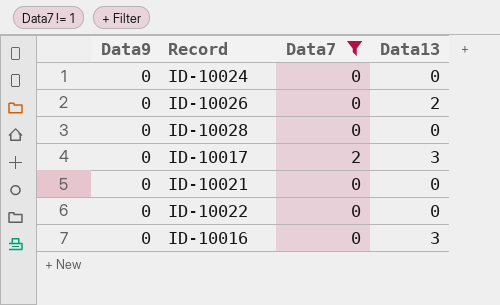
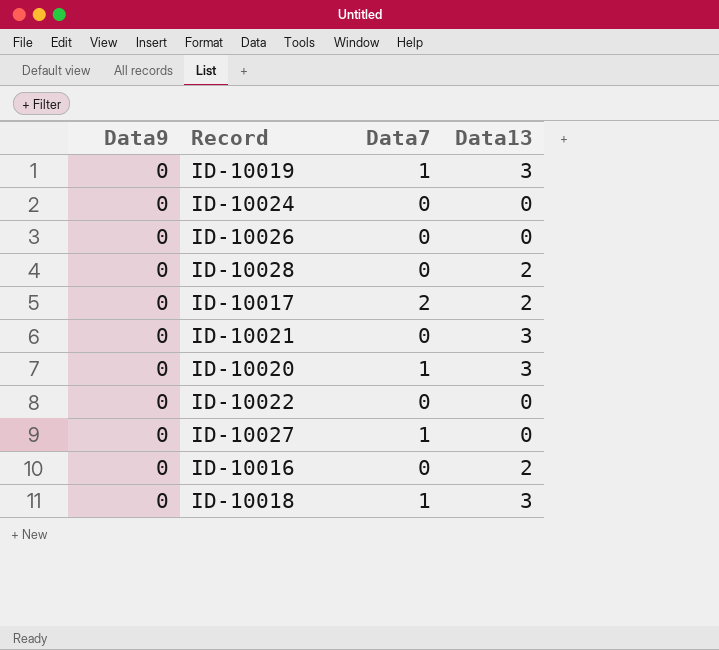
filter: Data7 != 1 -> none
ID-10026 | Data13: 2 -> 0
ID-10028 | Data13: 0 -> 2
ID-10017 | Data13: 3 -> 2
ID-10021 | Data13: 0 -> 3
ID-10016 | Data13: 3 -> 2

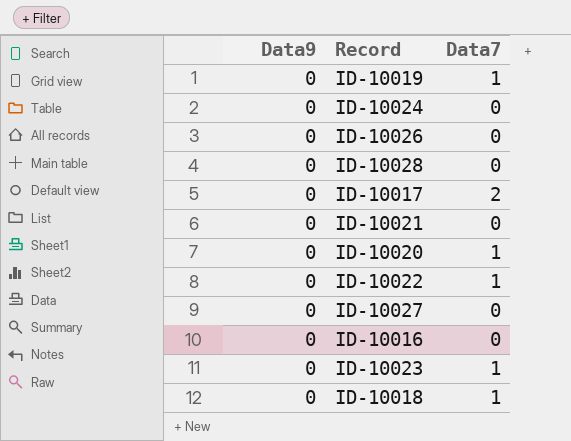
column Data13 | position: 4 -> none
ID-10022 | Data7: 0 -> 1
ID-10027 | Data7: 1 -> 0
row ID-10023: none -> 0 | 1

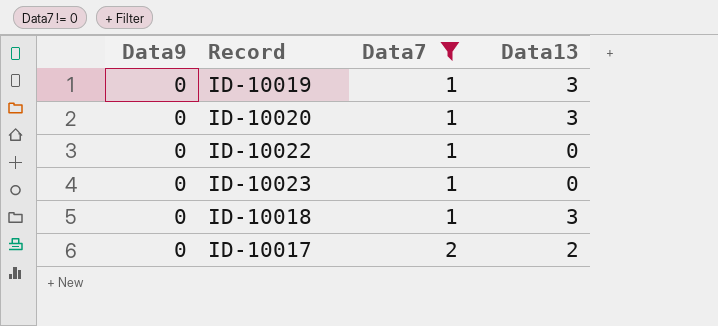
filter: none -> Data7 != 0
row order: none -> Data7 ascending
column Data13 | position: none -> 4

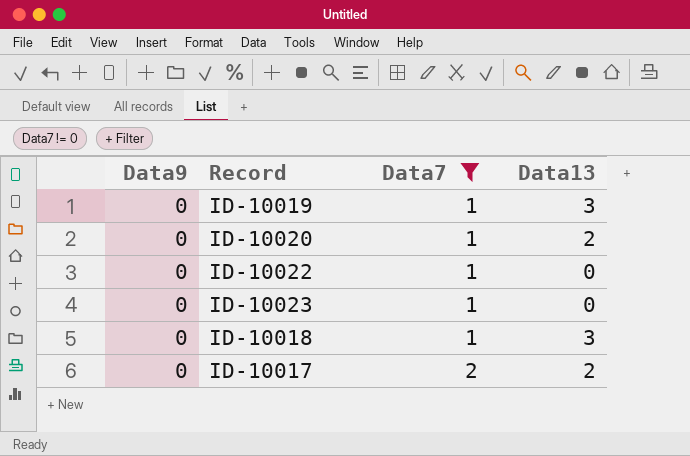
ID-10020 | Data13: 3 -> 2

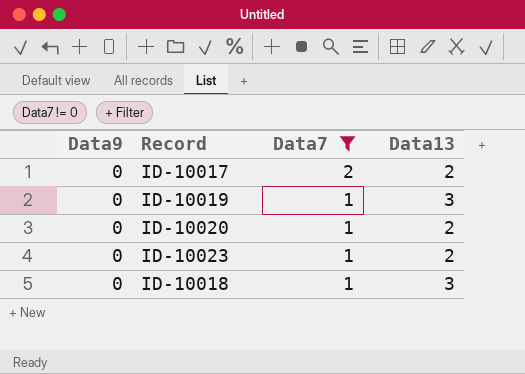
row order: Data7 ascending -> Data7 descending
row ID-10022: 0 | 1 | 0 -> none
ID-10023 | Data13: 0 -> 2

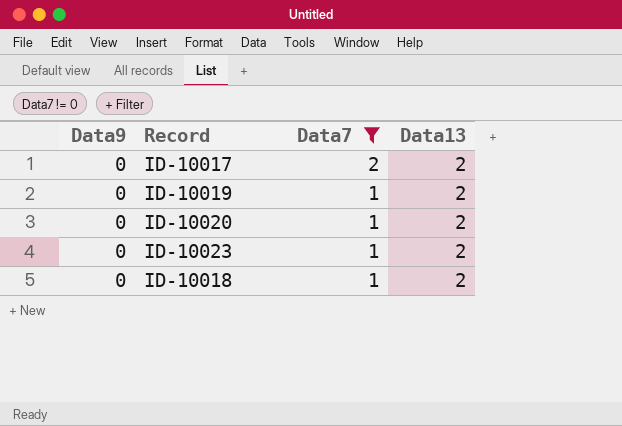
ID-10019 | Data13: 3 -> 2
ID-10018 | Data13: 3 -> 2

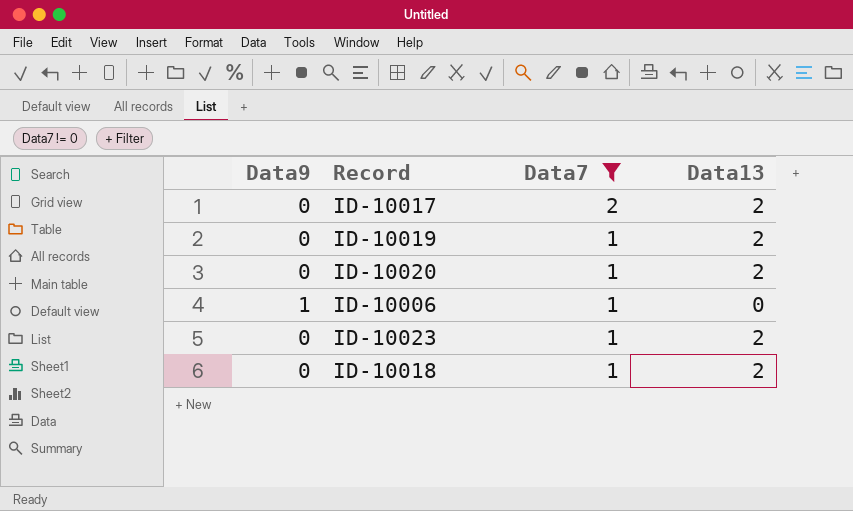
row ID-10006: none -> 1 | 1 | 0

